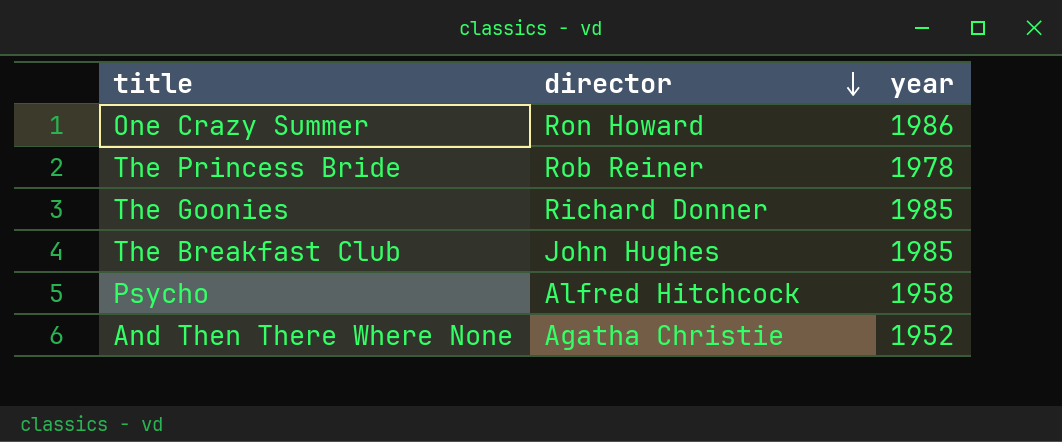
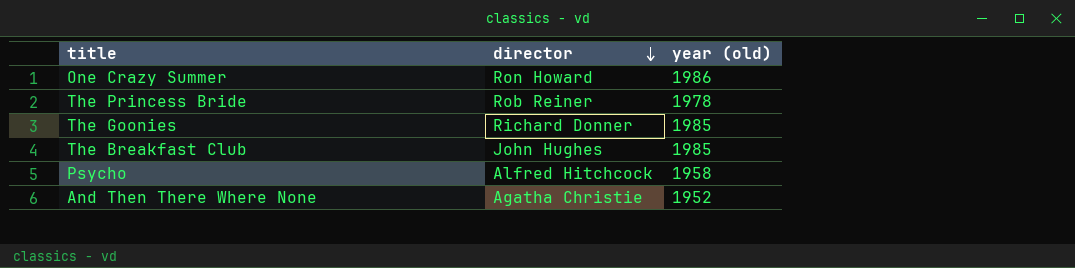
column name: year -> year (old)

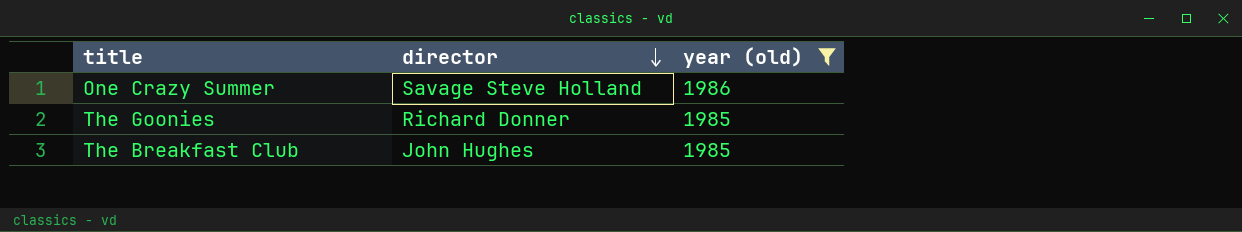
filter: none -> year (old) >= 1985
One Crazy Summer | director: Ron Howard -> Savage Steve Holland

